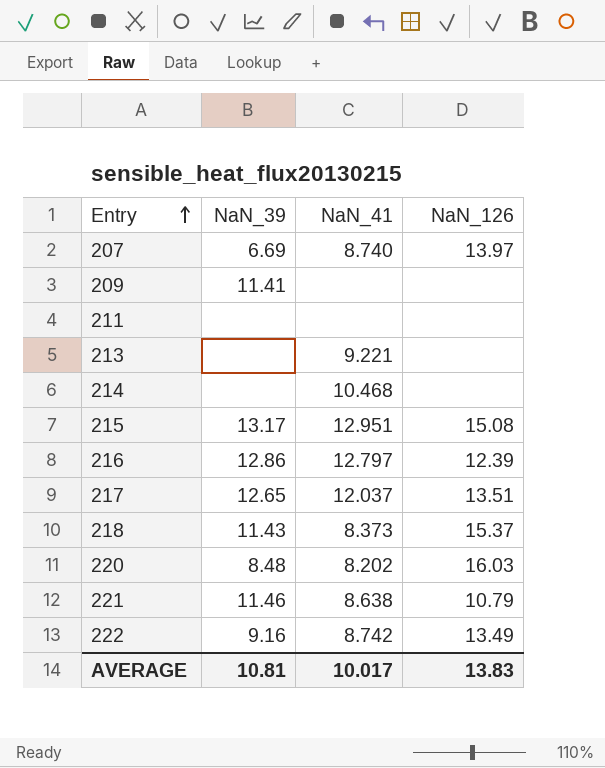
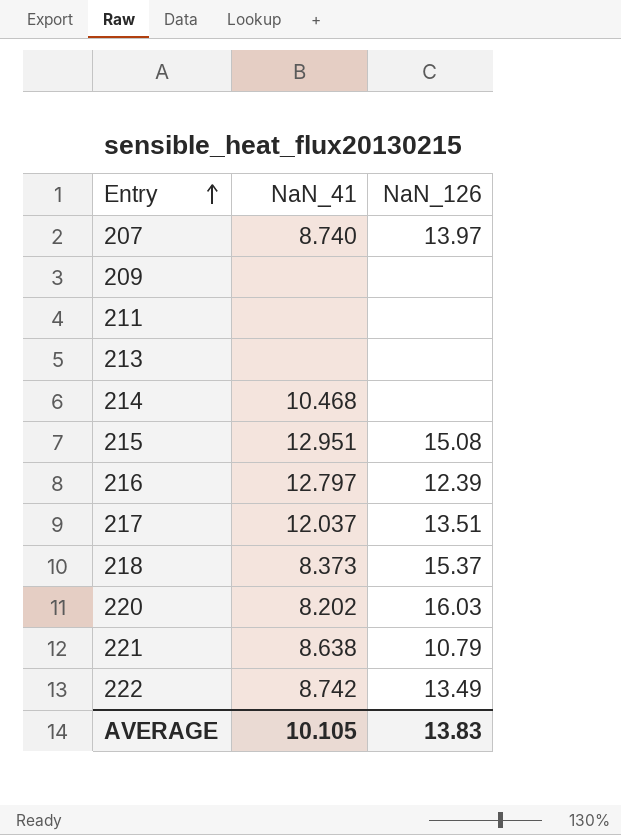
column NaN_39 | position: 2 -> none
213 | NaN_41: 9.221 -> none
AVERAGE | NaN_41: 10.017 -> 10.105

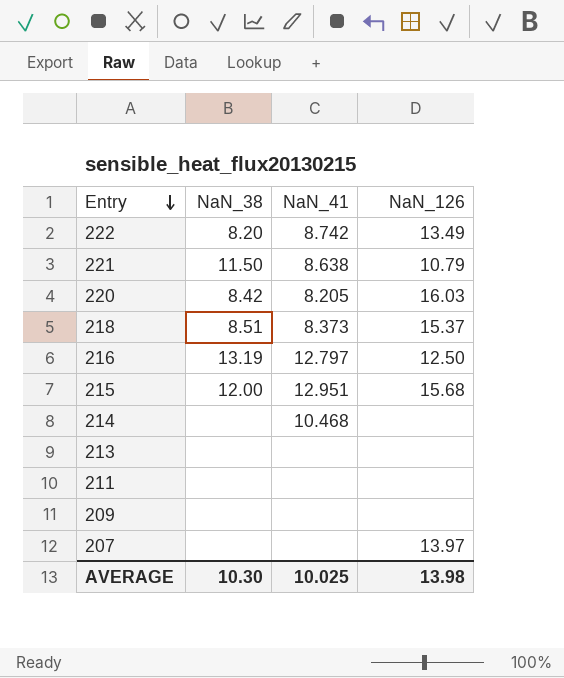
row order: Entry ascending -> Entry descending
column NaN_38 | position: none -> 2
row 217: 12.037 | 13.51 -> none
220 | NaN_41: 8.202 -> 8.205
216 | NaN_126: 12.39 -> 12.50
215 | NaN_126: 15.08 -> 15.68
207 | NaN_41: 8.740 -> none
AVERAGE | NaN_41: 10.105 -> 10.025
AVERAGE | NaN_126: 13.83 -> 13.98

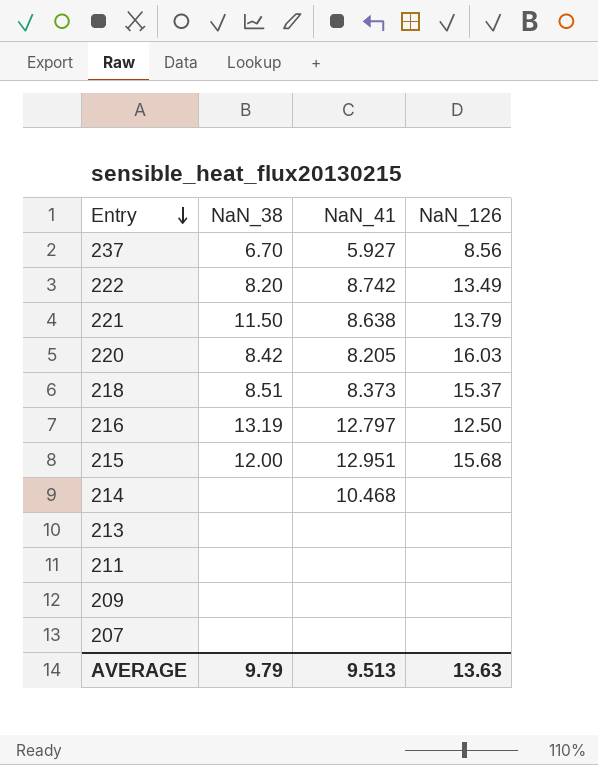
row 237: none -> 6.70 | 5.927 | 8.56
221 | NaN_126: 10.79 -> 13.79
207 | NaN_126: 13.97 -> none
AVERAGE | NaN_38: 10.30 -> 9.79
AVERAGE | NaN_41: 10.025 -> 9.513
AVERAGE | NaN_126: 13.98 -> 13.63

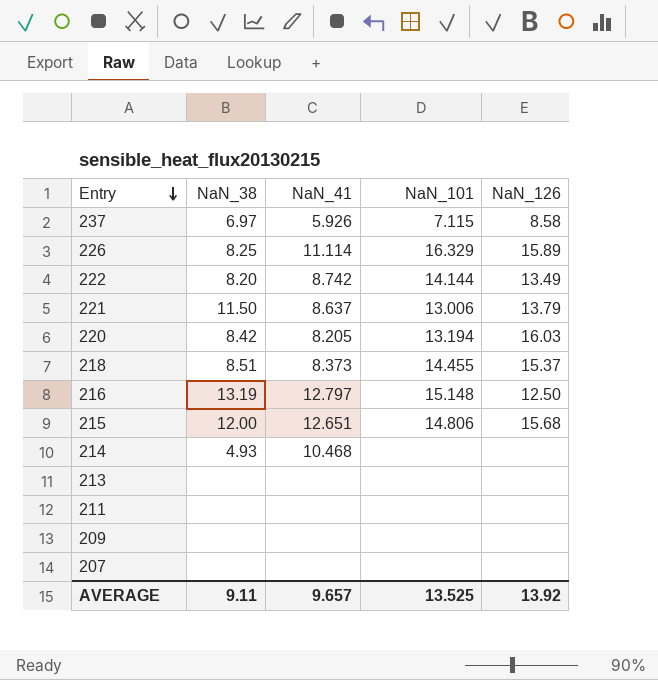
column NaN_101 | position: none -> 4
237 | NaN_38: 6.70 -> 6.97
237 | NaN_41: 5.927 -> 5.926
237 | NaN_126: 8.56 -> 8.58
row 226: none -> 8.25 | 11.114 | 16.329 | 15.89
221 | NaN_41: 8.638 -> 8.637
215 | NaN_41: 12.951 -> 12.651
214 | NaN_38: none -> 4.93
AVERAGE | NaN_38: 9.79 -> 9.11
AVERAGE | NaN_41: 9.513 -> 9.657
AVERAGE | NaN_126: 13.63 -> 13.92

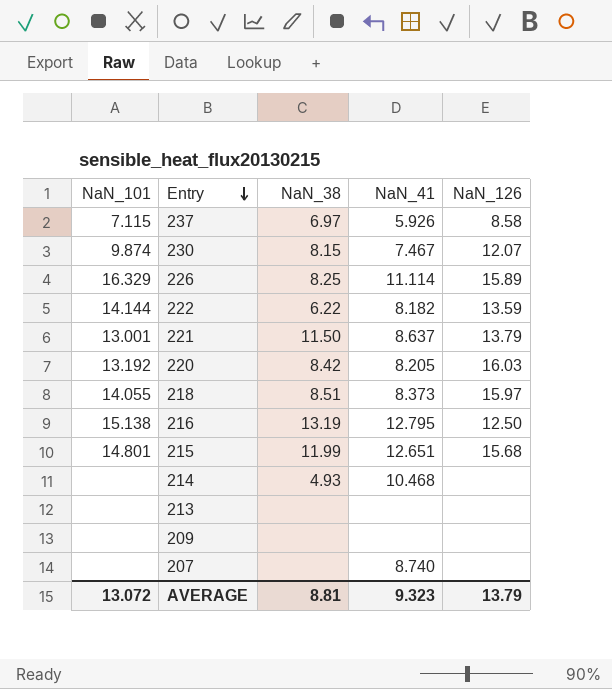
column NaN_101 | position: 4 -> 1
row 211: none | none | none | none -> none
row 230: none -> 9.874 | 8.15 | 7.467 | 12.07
222 | NaN_38: 8.20 -> 6.22
222 | NaN_41: 8.742 -> 8.182
222 | NaN_126: 13.49 -> 13.59
221 | NaN_101: 13.006 -> 13.001
220 | NaN_101: 13.194 -> 13.192
218 | NaN_101: 14.455 -> 14.055
218 | NaN_126: 15.37 -> 15.97
216 | NaN_101: 15.148 -> 15.138
216 | NaN_41: 12.797 -> 12.795
215 | NaN_101: 14.806 -> 14.801
215 | NaN_38: 12.00 -> 11.99
207 | NaN_41: none -> 8.740
AVERAGE | NaN_101: 13.525 -> 13.072
AVERAGE | NaN_38: 9.11 -> 8.81
AVERAGE | NaN_41: 9.657 -> 9.323
AVERAGE | NaN_126: 13.92 -> 13.79

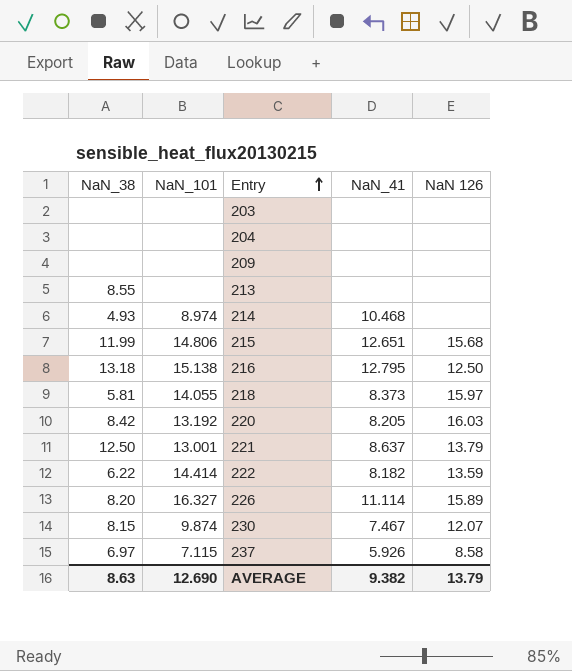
row order: Entry descending -> Entry ascending
column NaN_38 | position: 3 -> 1
column name: NaN_126 -> NaN 126
row 207: none | none | 8.740 | none -> none
row 203: none -> none | none | none | none
row 204: none -> none | none | none | none
213 | NaN_38: none -> 8.55
214 | NaN_101: none -> 8.974
215 | NaN_101: 14.801 -> 14.806
216 | NaN_38: 13.19 -> 13.18
218 | NaN_38: 8.51 -> 5.81
221 | NaN_38: 11.50 -> 12.50
222 | NaN_101: 14.144 -> 14.414
226 | NaN_38: 8.25 -> 8.20
226 | NaN_101: 16.329 -> 16.327
AVERAGE | NaN_38: 8.81 -> 8.63
AVERAGE | NaN_101: 13.072 -> 12.690
AVERAGE | NaN_41: 9.323 -> 9.382

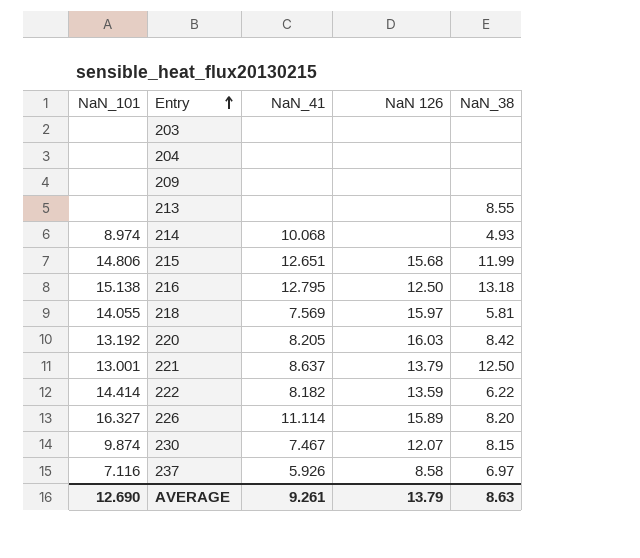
column NaN_38 | position: 1 -> 5
214 | NaN_41: 10.468 -> 10.068
218 | NaN_41: 8.373 -> 7.569
237 | NaN_101: 7.115 -> 7.116
AVERAGE | NaN_41: 9.382 -> 9.261

